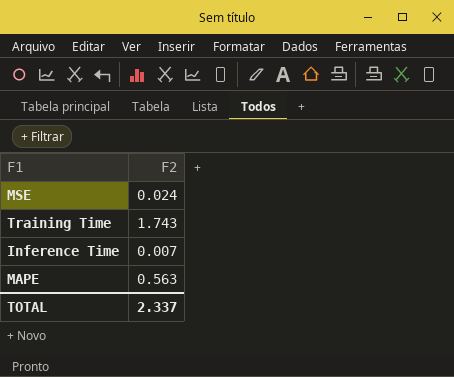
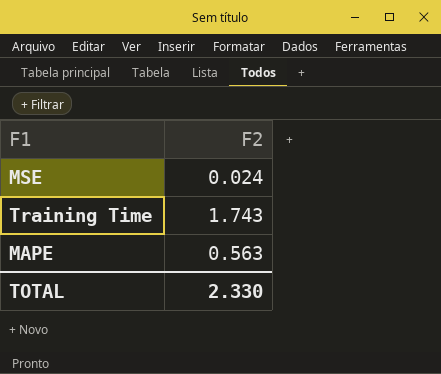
row Inference Time: 0.007 -> none
TOTAL | F2: 2.337 -> 2.330

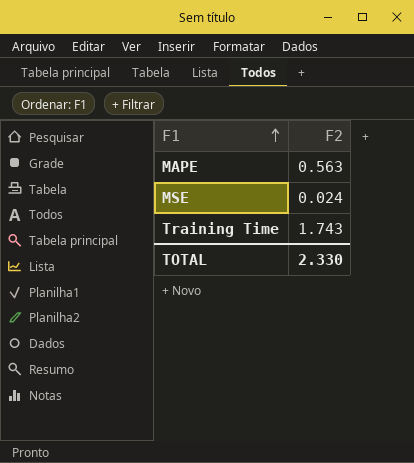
row order: none -> F1 ascending

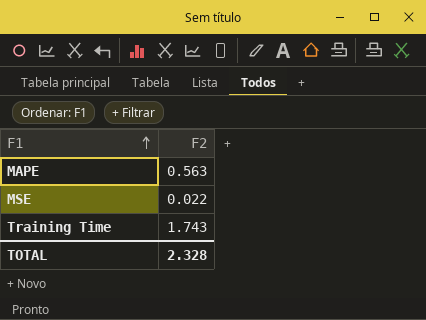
MSE | F2: 0.024 -> 0.022
TOTAL | F2: 2.330 -> 2.328

